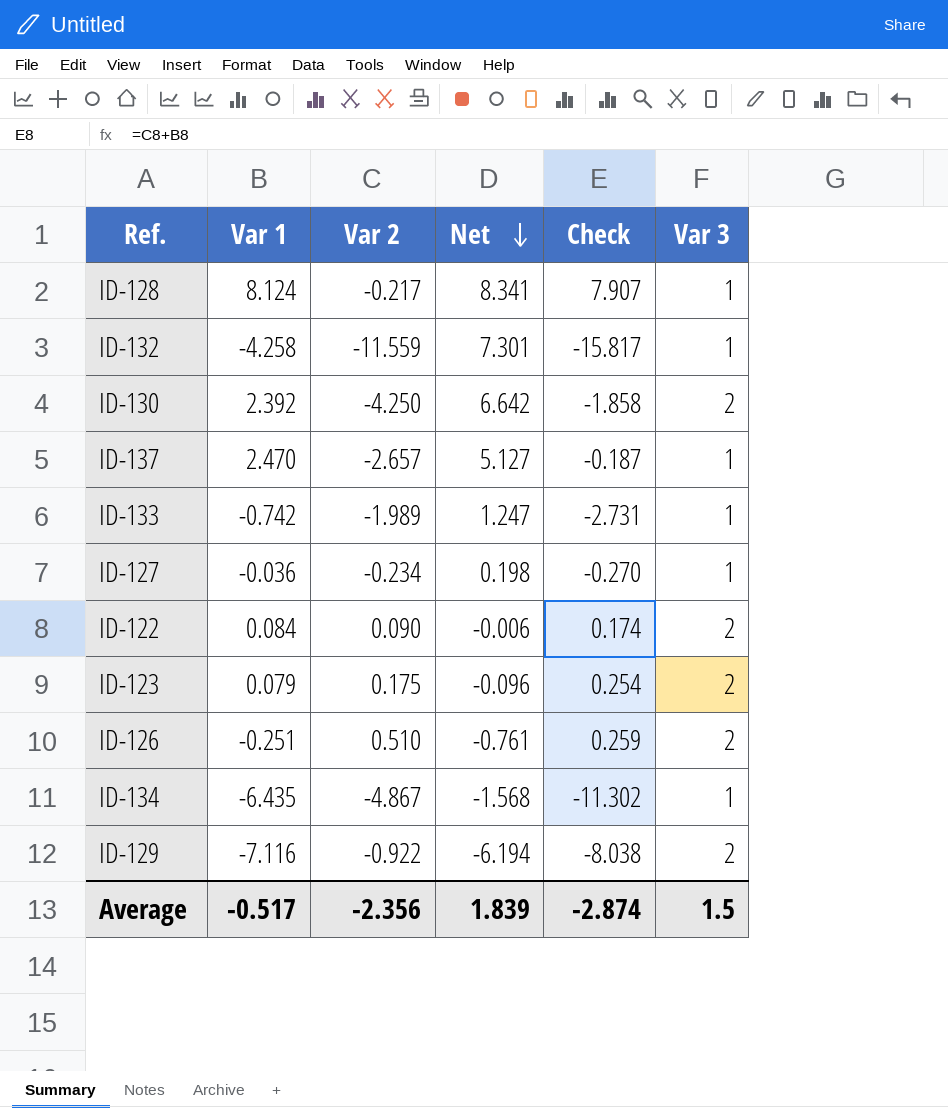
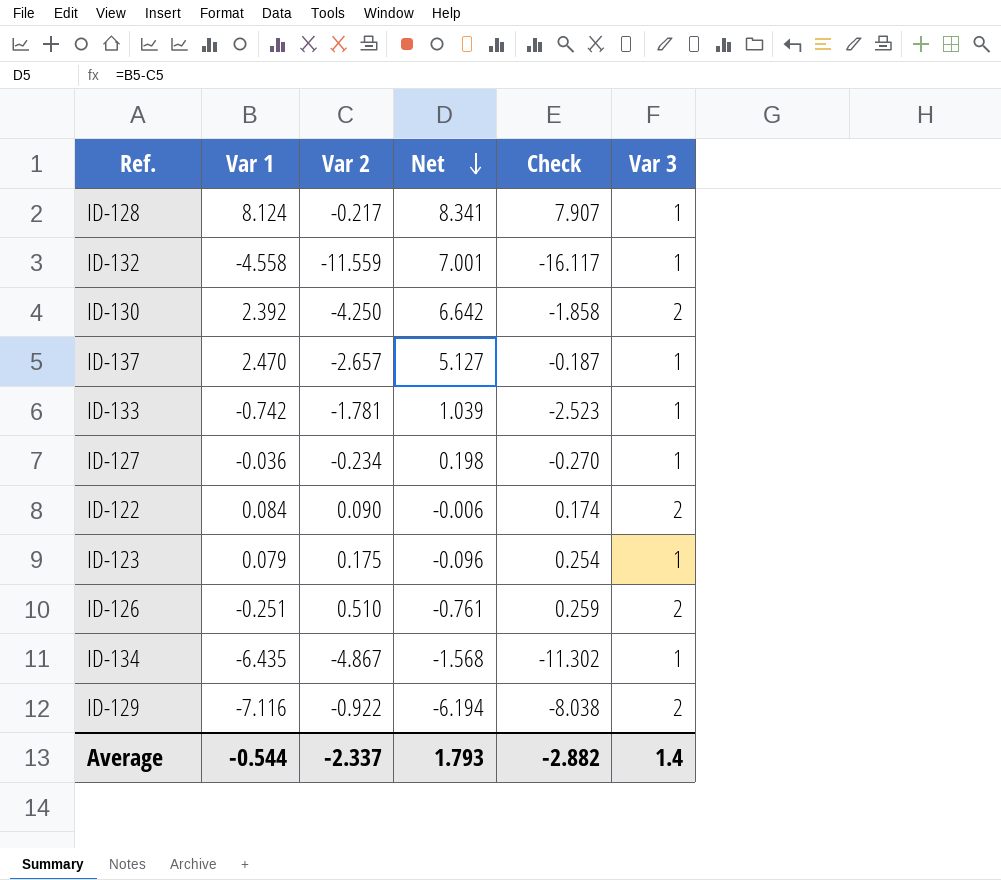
ID-132 | Var 1: -4.258 -> -4.558
ID-132 | Net: 7.301 -> 7.001
ID-132 | Check: -15.817 -> -16.117
ID-133 | Var 2: -1.989 -> -1.781
ID-133 | Net: 1.247 -> 1.039
ID-133 | Check: -2.731 -> -2.523
ID-123 | Var 3: 2 -> 1
Average | Var 1: -0.517 -> -0.544
Average | Var 2: -2.356 -> -2.337
Average | Net: 1.839 -> 1.793
Average | Check: -2.874 -> -2.882
Average | Var 3: 1.5 -> 1.4

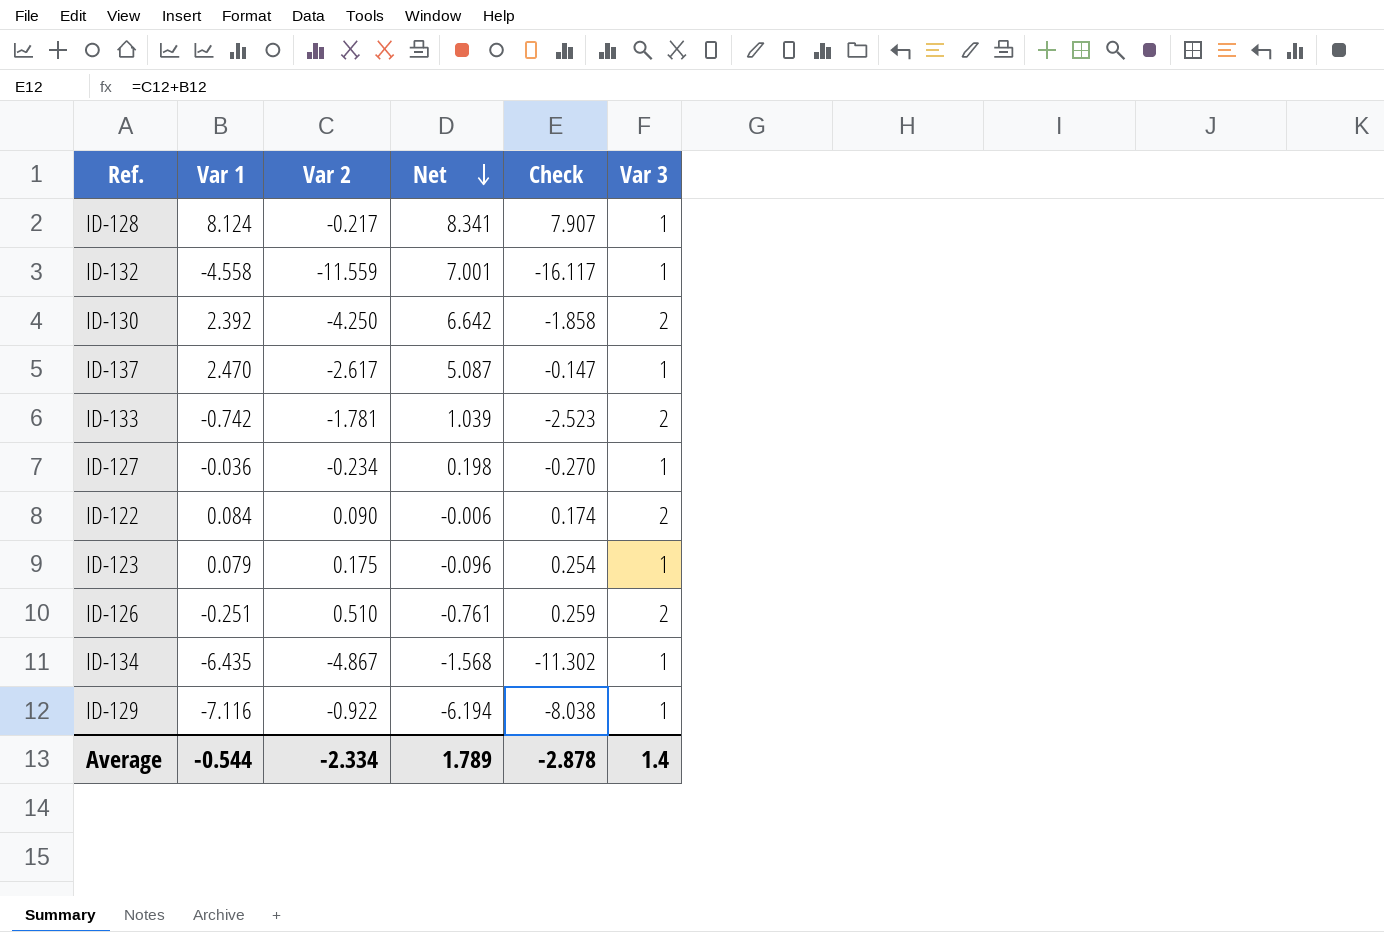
ID-137 | Var 2: -2.657 -> -2.617
ID-137 | Net: 5.127 -> 5.087
ID-137 | Check: -0.187 -> -0.147
ID-133 | Var 3: 1 -> 2
ID-129 | Var 3: 2 -> 1
Average | Var 2: -2.337 -> -2.334
Average | Net: 1.793 -> 1.789
Average | Check: -2.882 -> -2.878

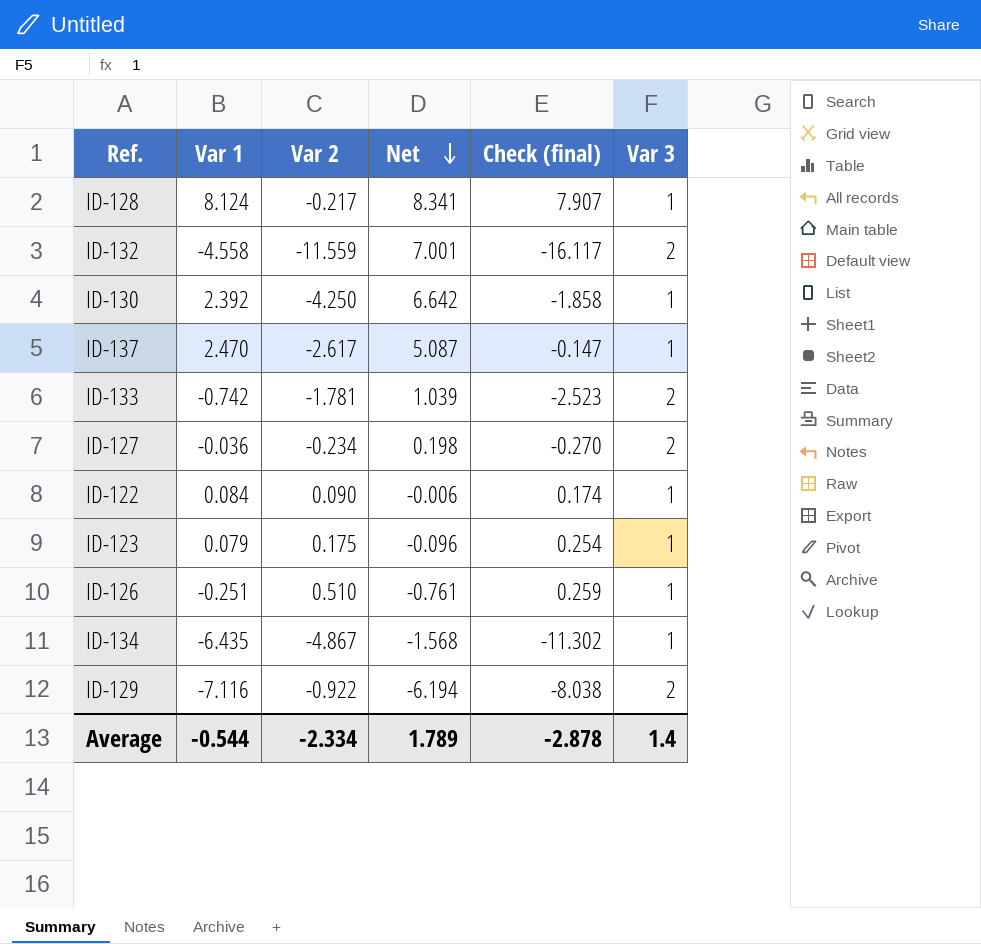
column name: Check -> Check (final)
ID-132 | Var 3: 1 -> 2
ID-130 | Var 3: 2 -> 1
ID-127 | Var 3: 1 -> 2
ID-122 | Var 3: 2 -> 1
ID-126 | Var 3: 2 -> 1
ID-129 | Var 3: 1 -> 2

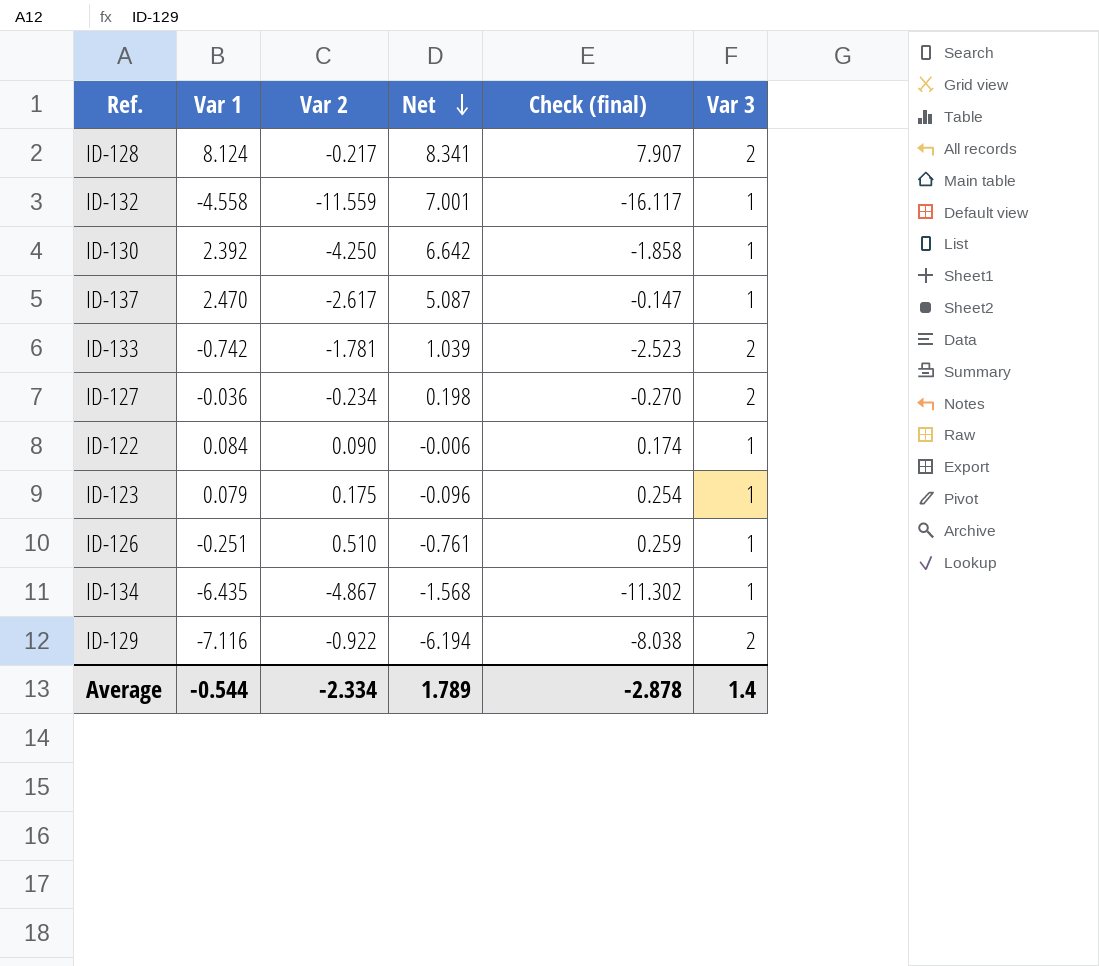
ID-128 | Var 3: 1 -> 2
ID-132 | Var 3: 2 -> 1

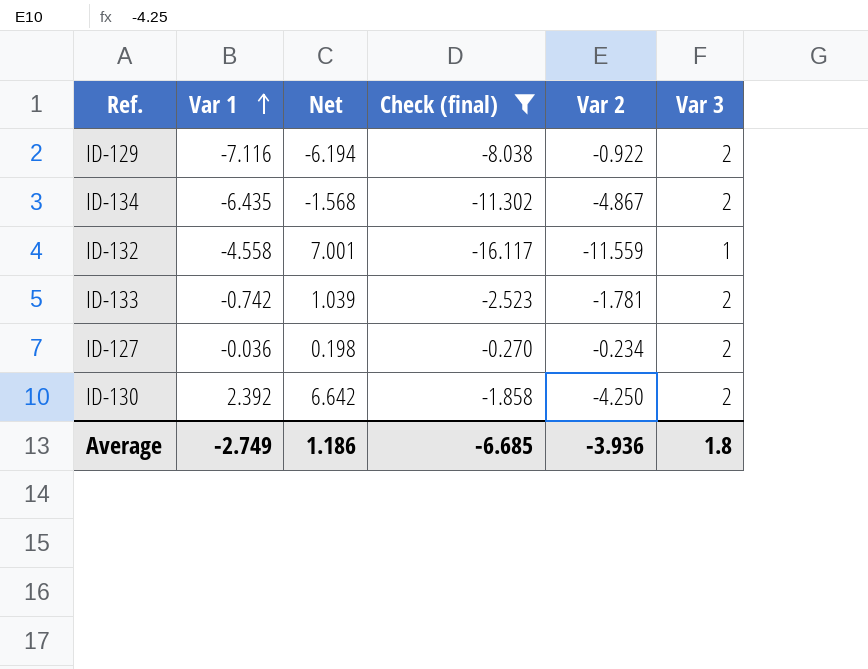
filter: none -> Check (final) <= -0.270
row order: Net descending -> Var 1 ascending
column Var 2 | position: 3 -> 5
ID-134 | Var 3: 1 -> 2
ID-130 | Var 3: 1 -> 2
Average | Var 1: -0.544 -> -2.749
Average | Net: 1.789 -> 1.186
Average | Check (final): -2.878 -> -6.685
Average | Var 2: -2.334 -> -3.936
Average | Var 3: 1.4 -> 1.8

